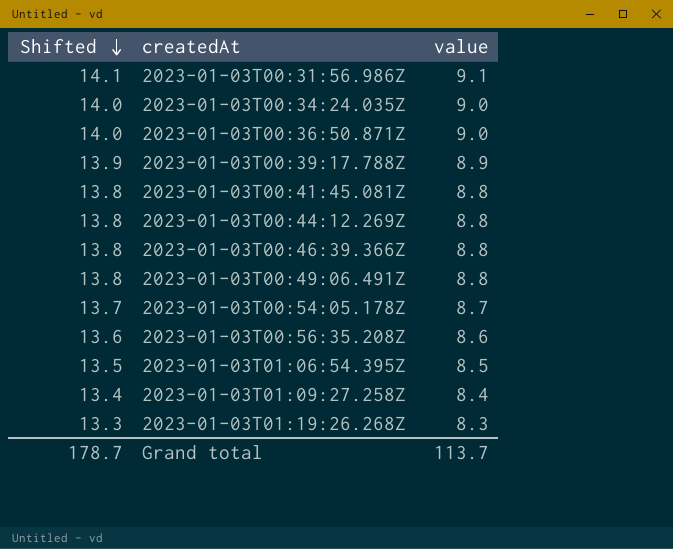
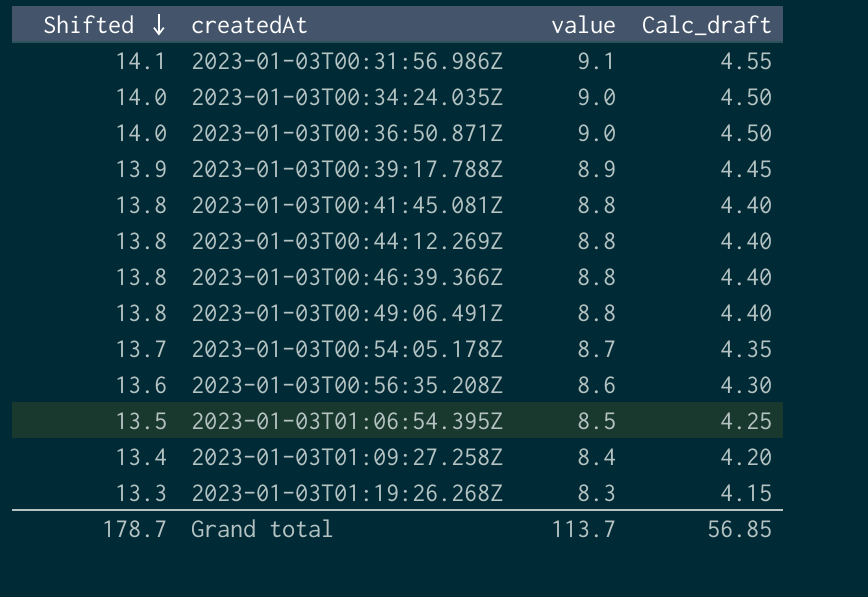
column Calc_draft | formula: none -> [value] * 0.5

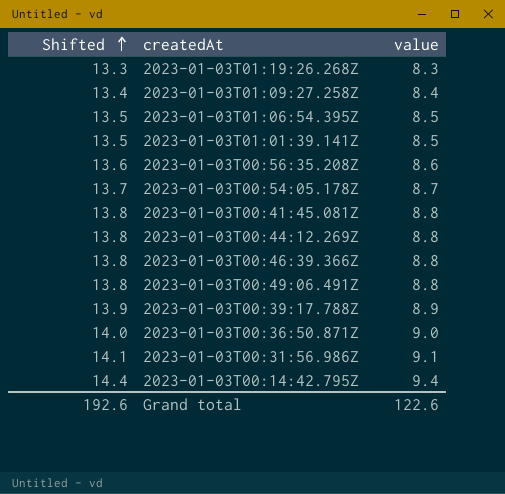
row order: Shifted descending -> Shifted ascending
column Calc_draft | formula: [value] * 0.5 -> none
row 2023-01-03T00:34:24.035Z: 14.0 | 9.0 | 4.50 -> none
row 2023-01-03T01:01:39.141Z: none -> 13.5 | 8.5
row 2023-01-03T00:14:42.795Z: none -> 14.4 | 9.4
Grand total | Shifted: 178.7 -> 192.6
Grand total | value: 113.7 -> 122.6

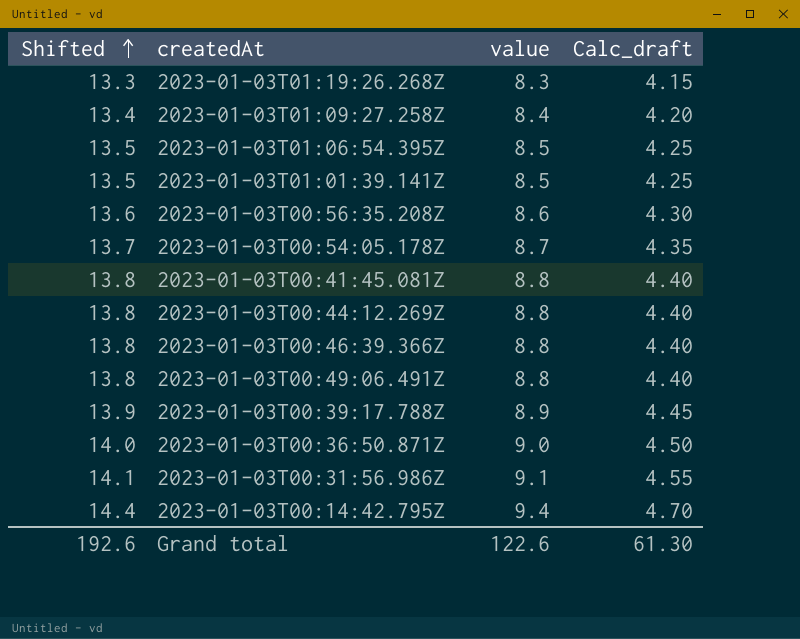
column Calc_draft | formula: none -> [value] * 0.5

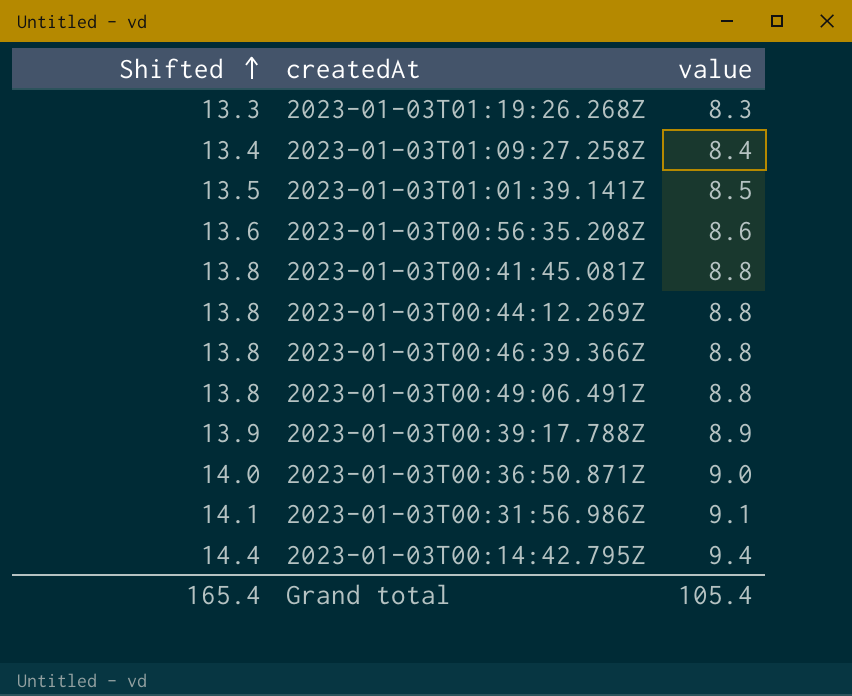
column Calc_draft | formula: [value] * 0.5 -> none
row 2023-01-03T01:06:54.395Z: 13.5 | 8.5 | 4.25 -> none
row 2023-01-03T00:54:05.178Z: 13.7 | 8.7 | 4.35 -> none
Grand total | Shifted: 192.6 -> 165.4
Grand total | value: 122.6 -> 105.4

